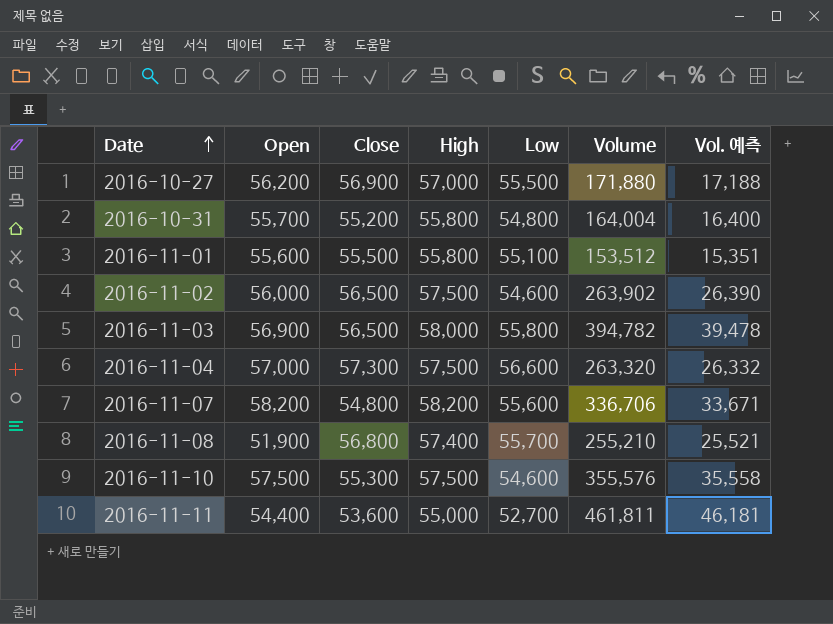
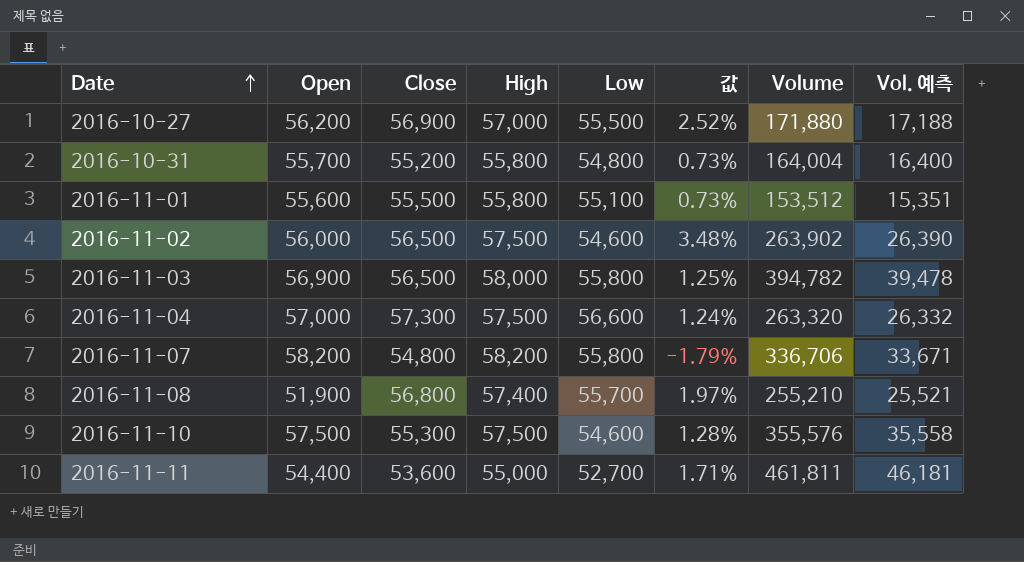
column 값 | formula: none -> ([Close] - [Low]) / [Low]
2016-11-07 | Low: 55,600 -> 55,800

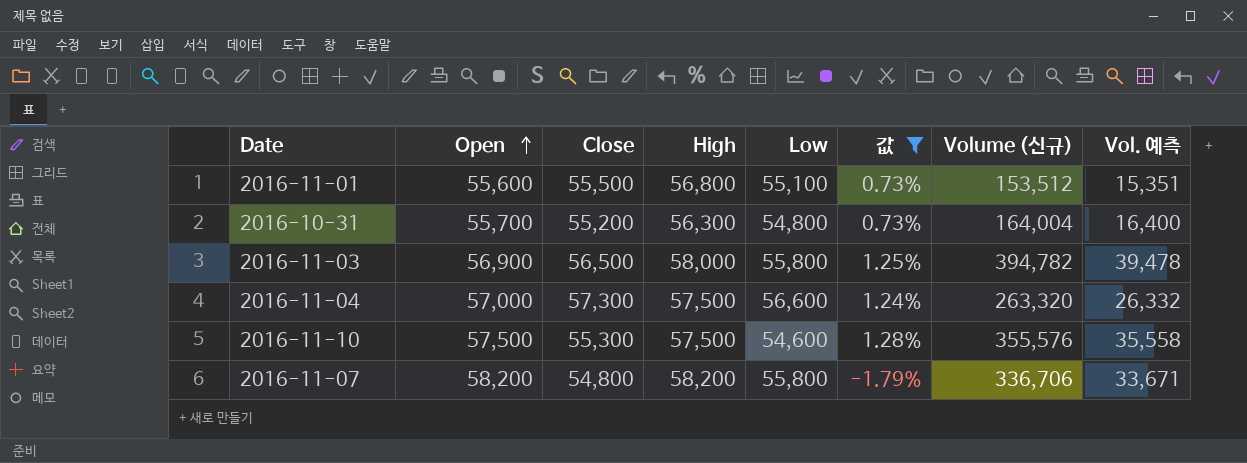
filter: none -> 값 <= 1.28%
row order: Date ascending -> Open ascending
column name: Volume -> Volume (신규)
2016-11-01 | High: 55,800 -> 56,800
2016-10-31 | High: 55,800 -> 56,300

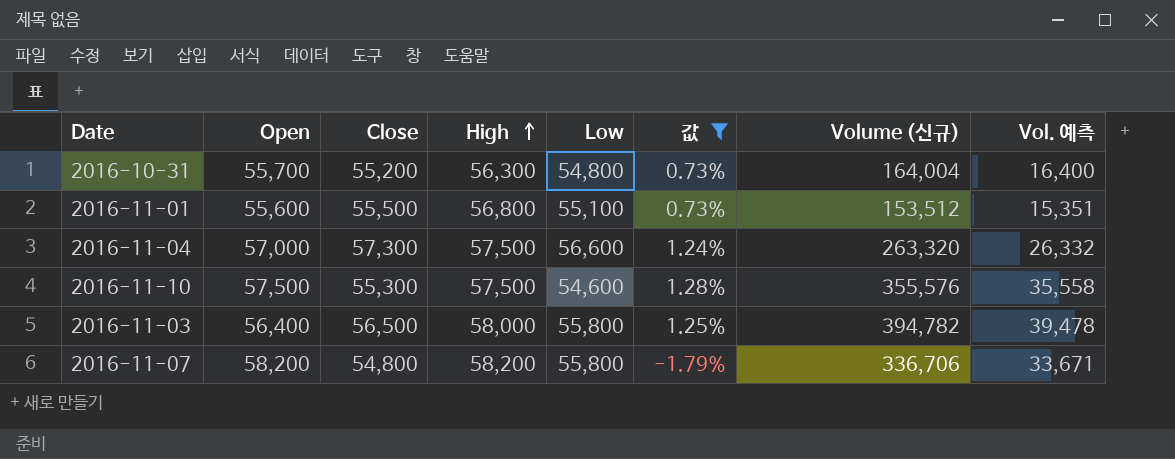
row order: Open ascending -> High ascending
2016-11-03 | Open: 56,900 -> 56,400

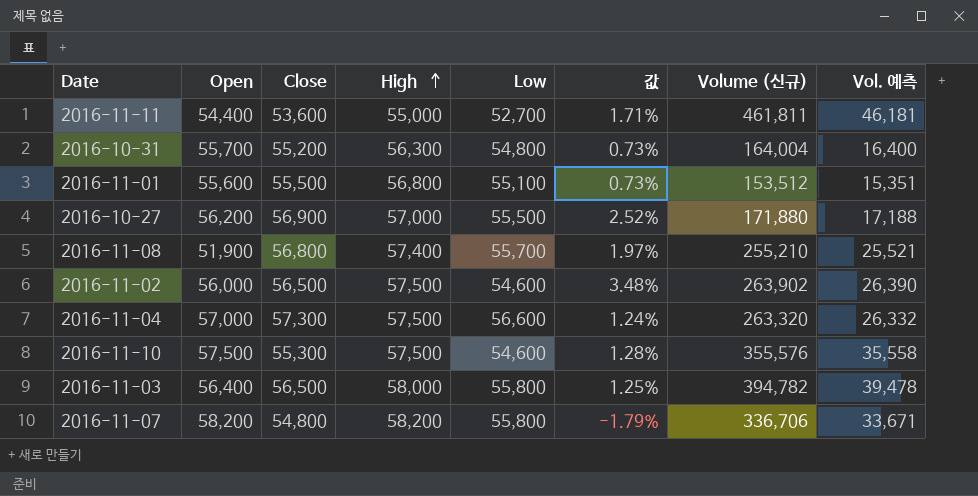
filter: 값 <= 1.28% -> none

